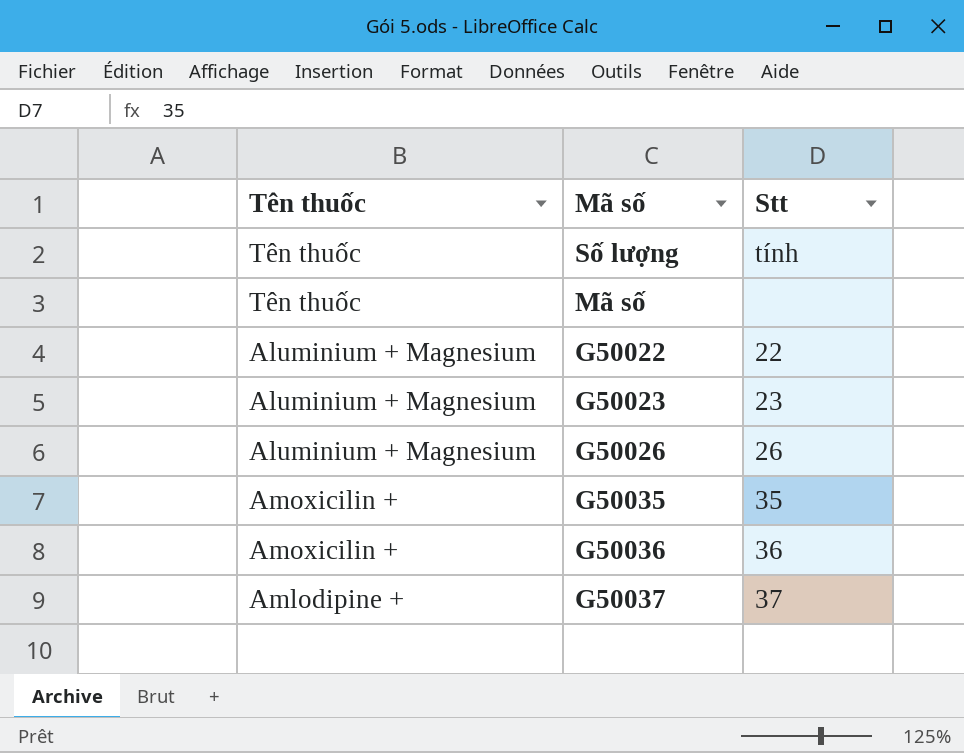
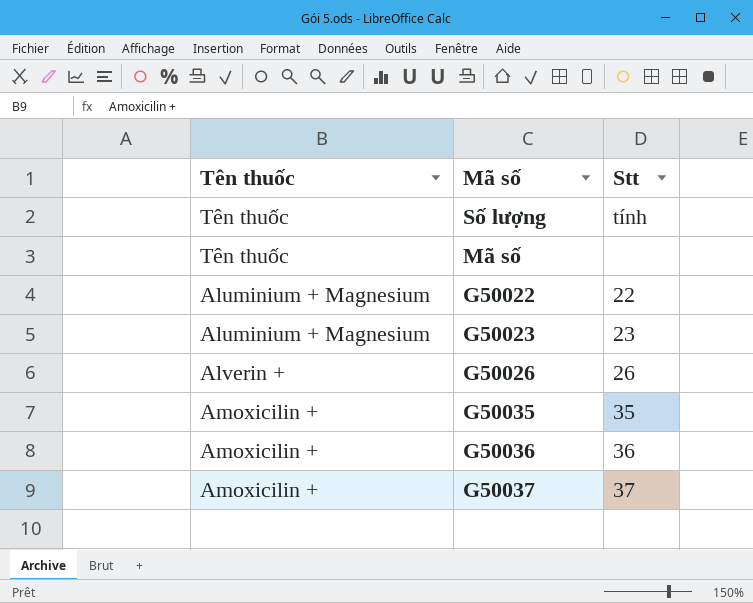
G50026 | Tên thuốc: Aluminium + Magnesium -> Alverin +
G50037 | Tên thuốc: Amlodipine + -> Amoxicilin +

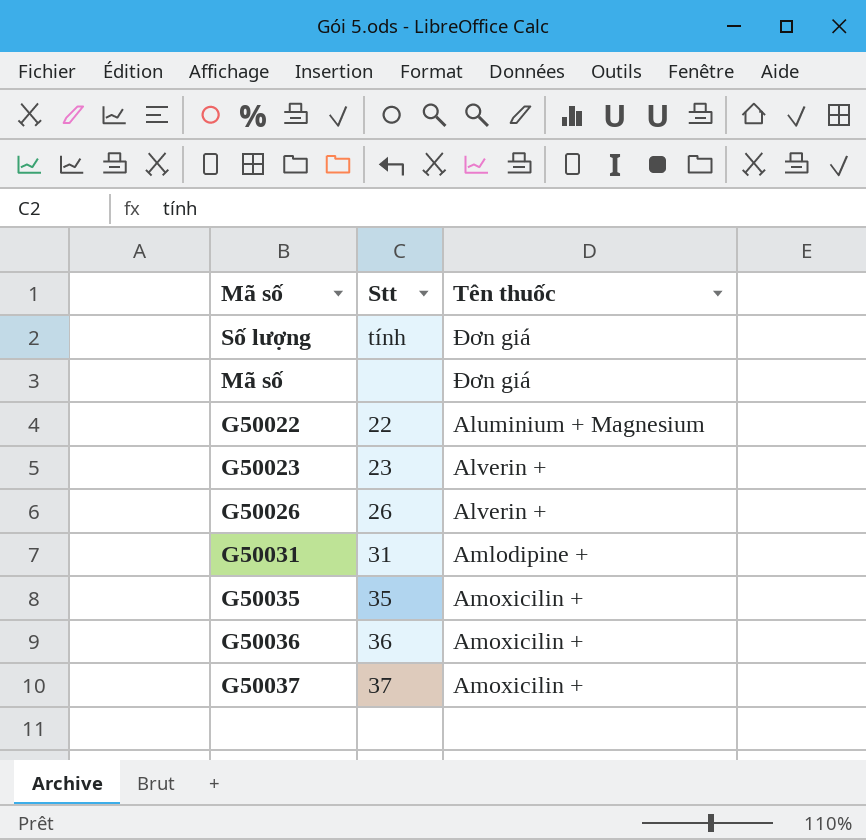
column Tên thuốc | position: 1 -> 3
Số lượng | Tên thuốc: Tên thuốc -> Đơn giá
Mã số | Tên thuốc: Tên thuốc -> Đơn giá
G50023 | Tên thuốc: Aluminium + Magnesium -> Alverin +
row G50031: none -> 31 | Amlodipine +

